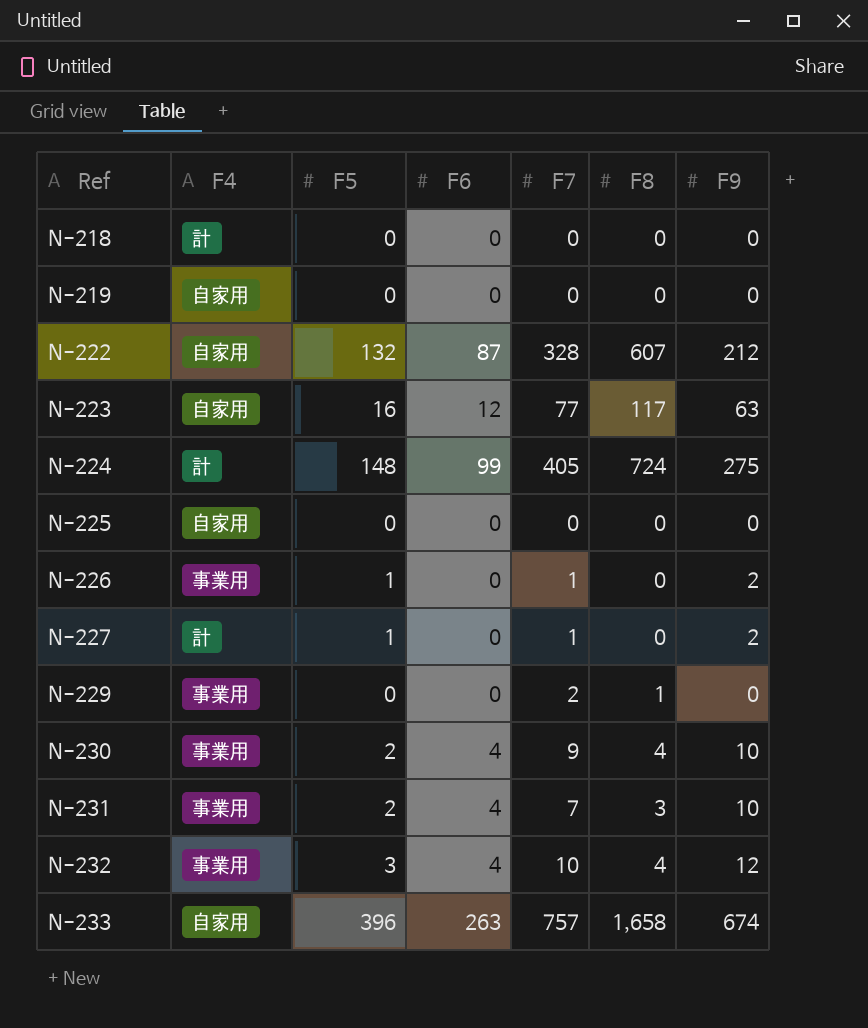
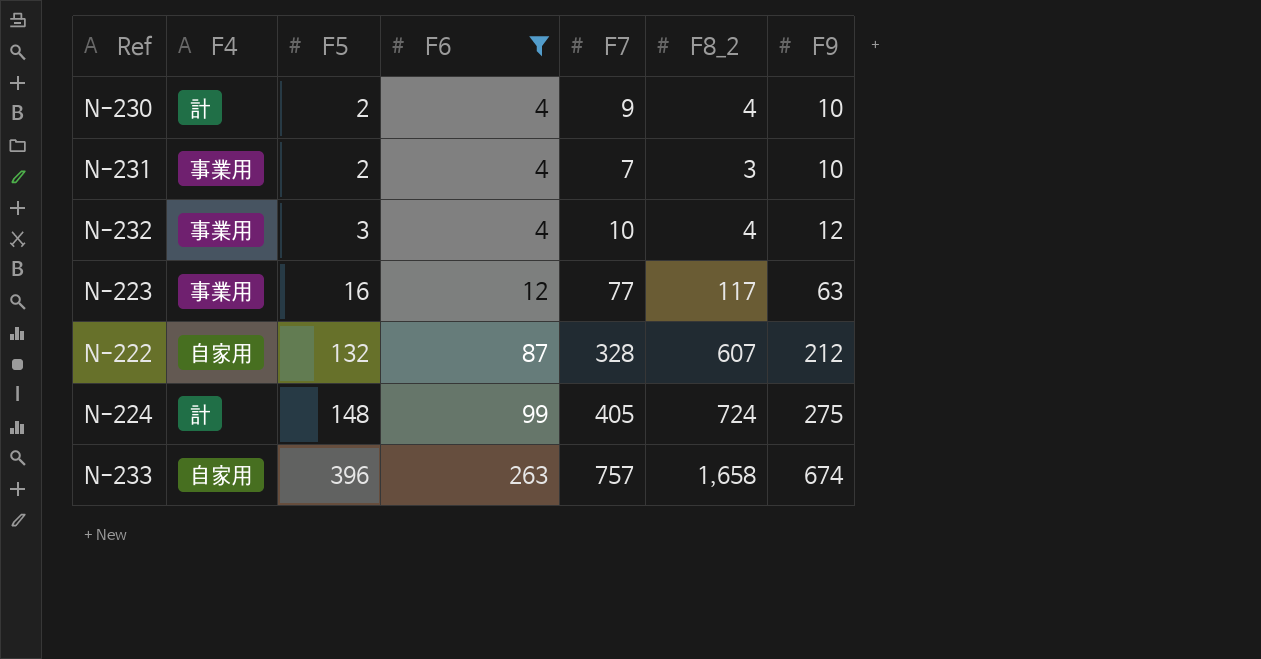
filter: none -> F6 != 0
row order: Ref ascending -> F5 ascending
column name: F8 -> F8_2
N-230 | F4: 事業用 -> 計
N-223 | F4: 自家用 -> 事業用

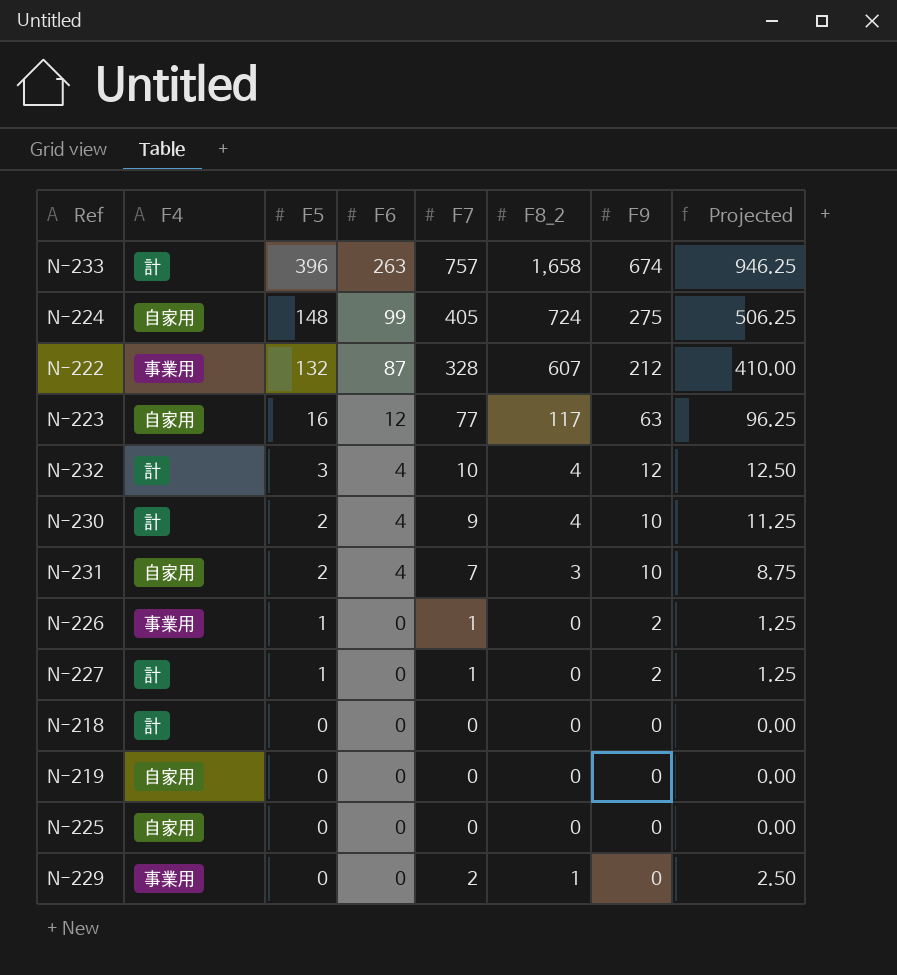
filter: F6 != 0 -> none
row order: F5 ascending -> F5 descending
column Projected | formula: none -> [F7] * 1.25
N-233 | F4: 自家用 -> 計
N-224 | F4: 計 -> 自家用
N-222 | F4: 自家用 -> 事業用
N-223 | F4: 事業用 -> 自家用
N-232 | F4: 事業用 -> 計
N-231 | F4: 事業用 -> 自家用

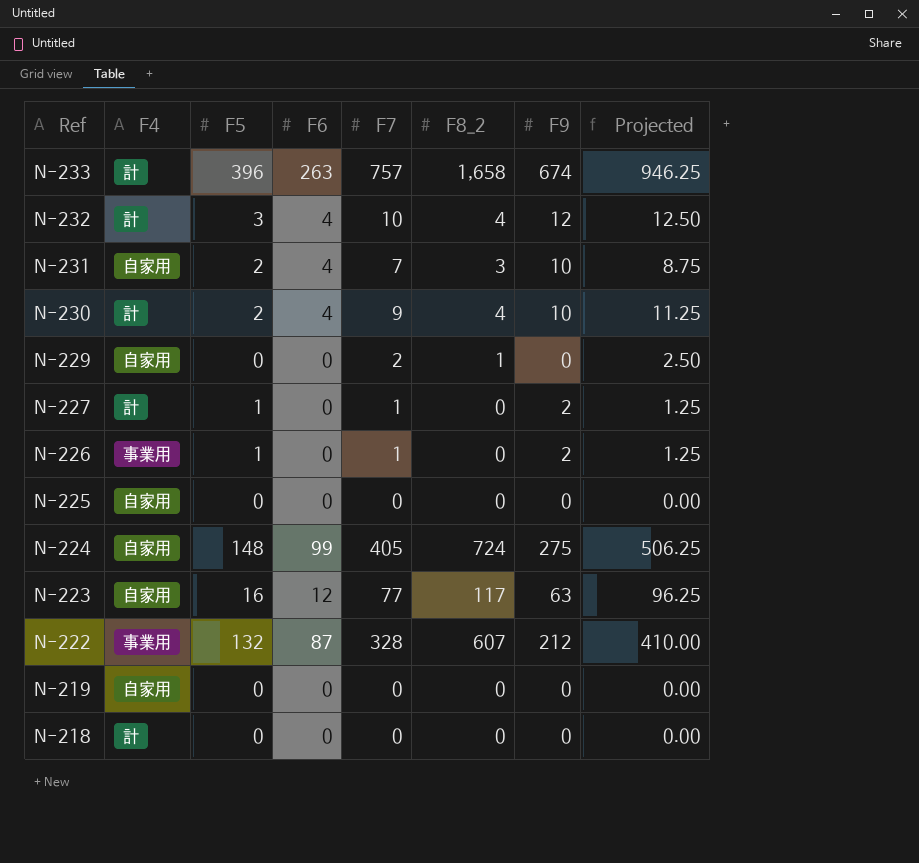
row order: F5 descending -> Ref descending
N-229 | F4: 事業用 -> 自家用

